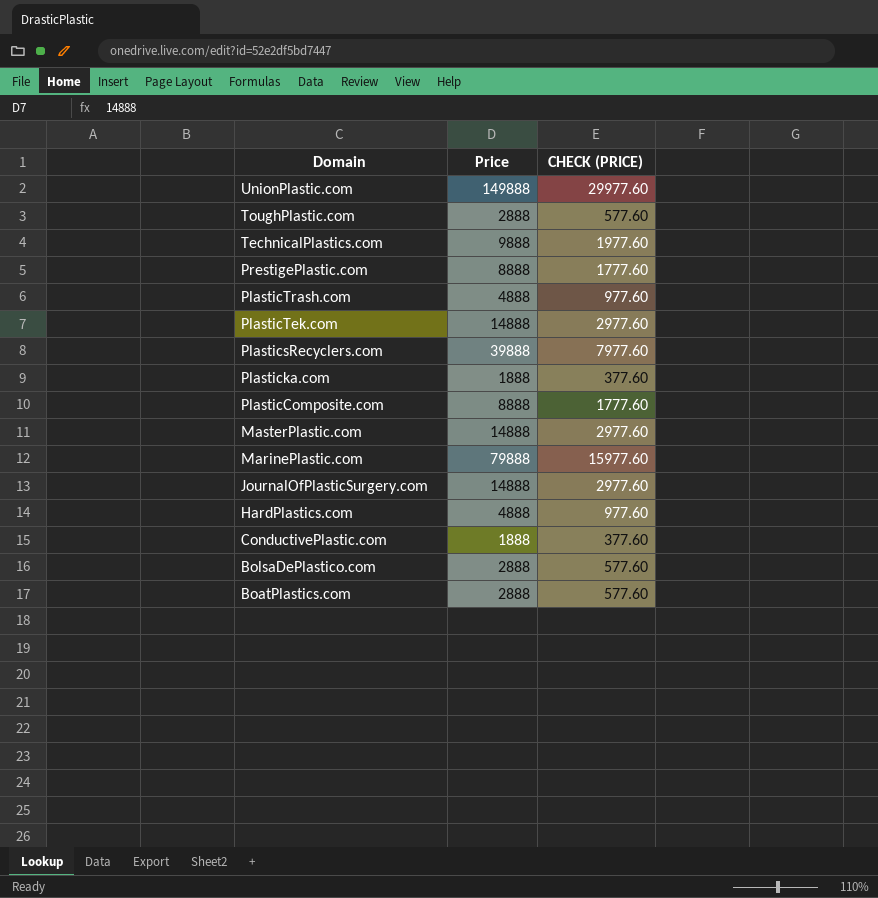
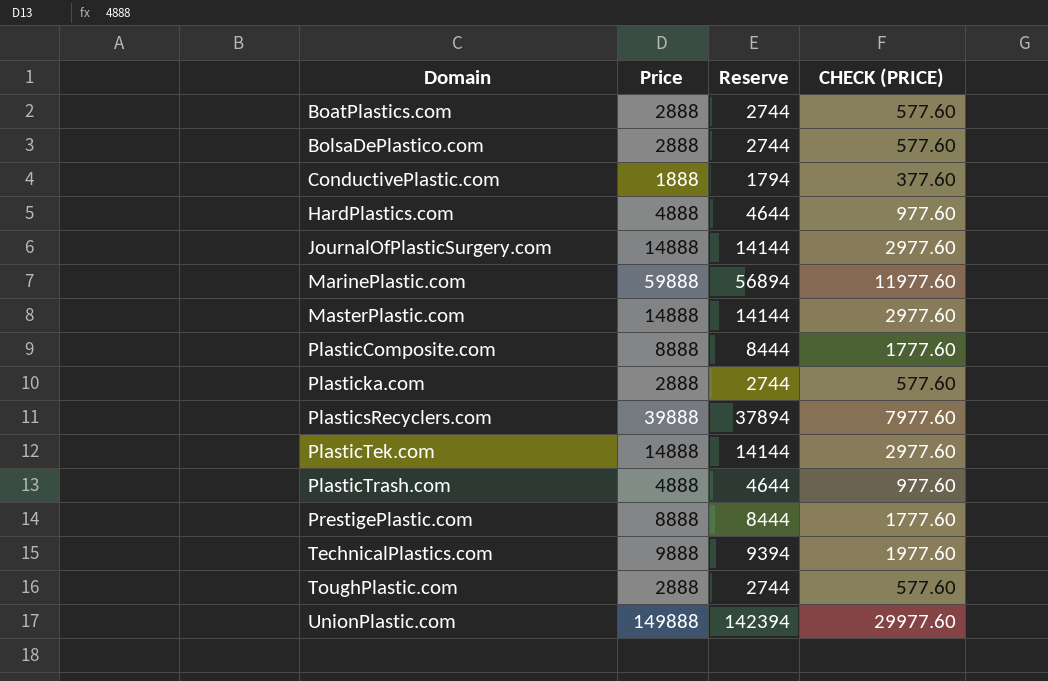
row order: Domain descending -> Domain ascending
column Reserve | formula: none -> [Price] * 0.95
MarinePlastic.com | Price: 79888 -> 59888
MarinePlastic.com | CHECK (PRICE): 15977.60 -> 11977.60
Plasticka.com | Price: 1888 -> 2888
Plasticka.com | CHECK (PRICE): 377.60 -> 577.60

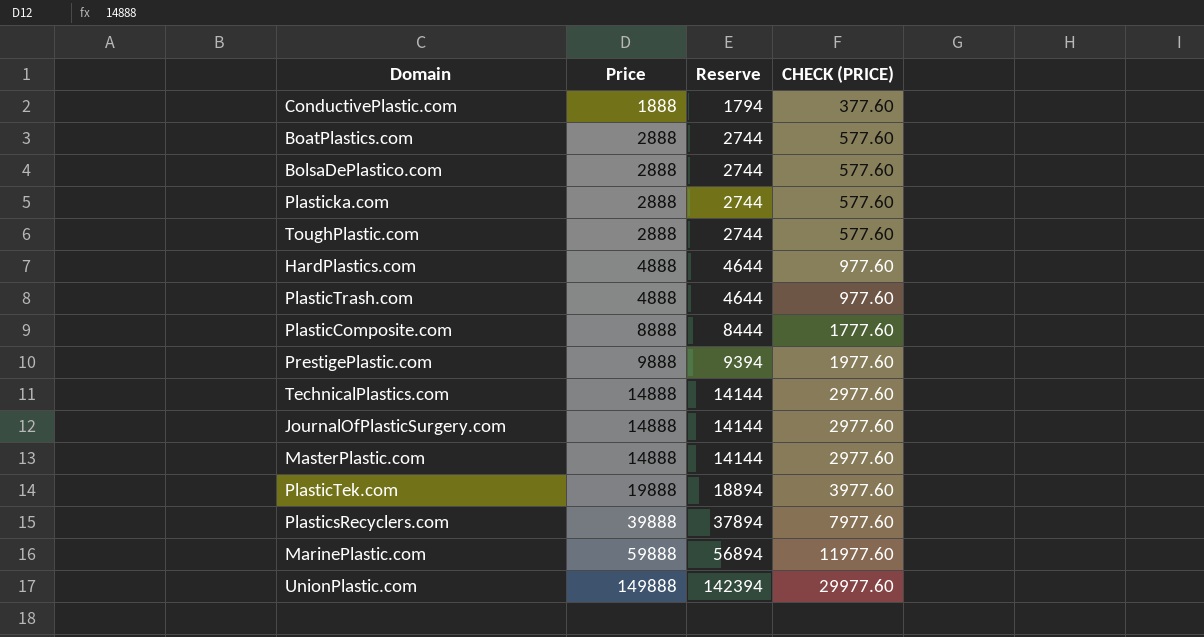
row order: Domain ascending -> Price ascending
PrestigePlastic.com | Price: 8888 -> 9888
PrestigePlastic.com | Reserve: 8444 -> 9394
PrestigePlastic.com | CHECK (PRICE): 1777.60 -> 1977.60
TechnicalPlastics.com | Price: 9888 -> 14888
TechnicalPlastics.com | Reserve: 9394 -> 14144
TechnicalPlastics.com | CHECK (PRICE): 1977.60 -> 2977.60
PlasticTek.com | Price: 14888 -> 19888
PlasticTek.com | Reserve: 14144 -> 18894
PlasticTek.com | CHECK (PRICE): 2977.60 -> 3977.60

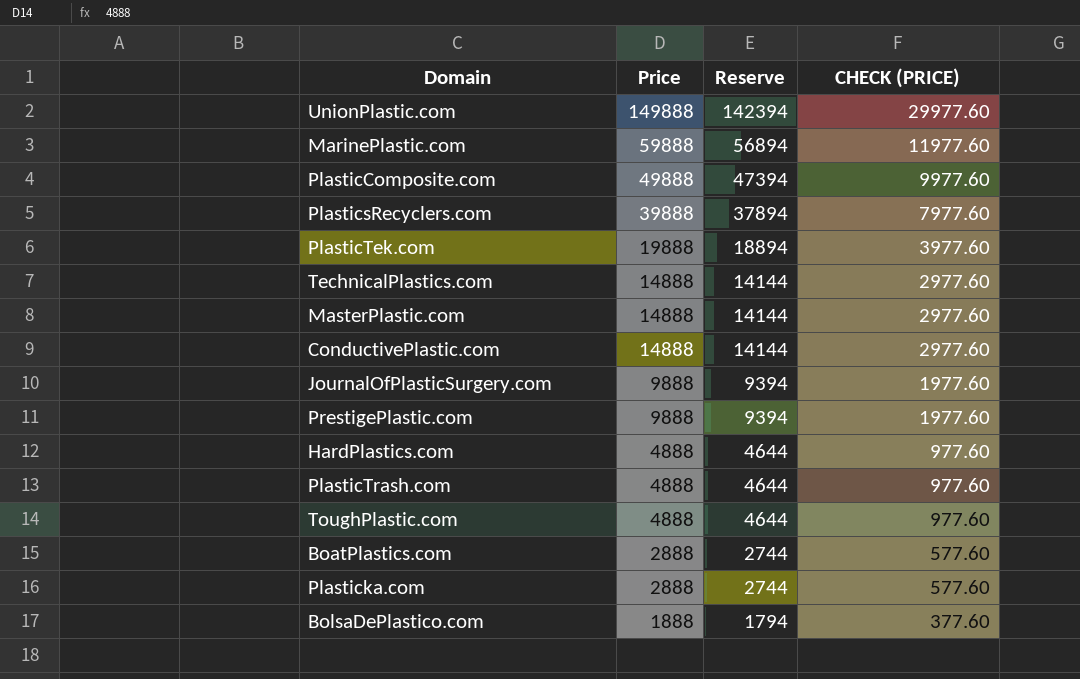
row order: Price ascending -> Price descending
PlasticComposite.com | Price: 8888 -> 49888
PlasticComposite.com | Reserve: 8444 -> 47394
PlasticComposite.com | CHECK (PRICE): 1777.60 -> 9977.60
ConductivePlastic.com | Price: 1888 -> 14888
ConductivePlastic.com | Reserve: 1794 -> 14144
ConductivePlastic.com | CHECK (PRICE): 377.60 -> 2977.60
JournalOfPlasticSurgery.com | Price: 14888 -> 9888
JournalOfPlasticSurgery.com | Reserve: 14144 -> 9394
JournalOfPlasticSurgery.com | CHECK (PRICE): 2977.60 -> 1977.60
ToughPlastic.com | Price: 2888 -> 4888
ToughPlastic.com | Reserve: 2744 -> 4644
ToughPlastic.com | CHECK (PRICE): 577.60 -> 977.60
BolsaDePlastico.com | Price: 2888 -> 1888
BolsaDePlastico.com | Reserve: 2744 -> 1794
BolsaDePlastico.com | CHECK (PRICE): 577.60 -> 377.60

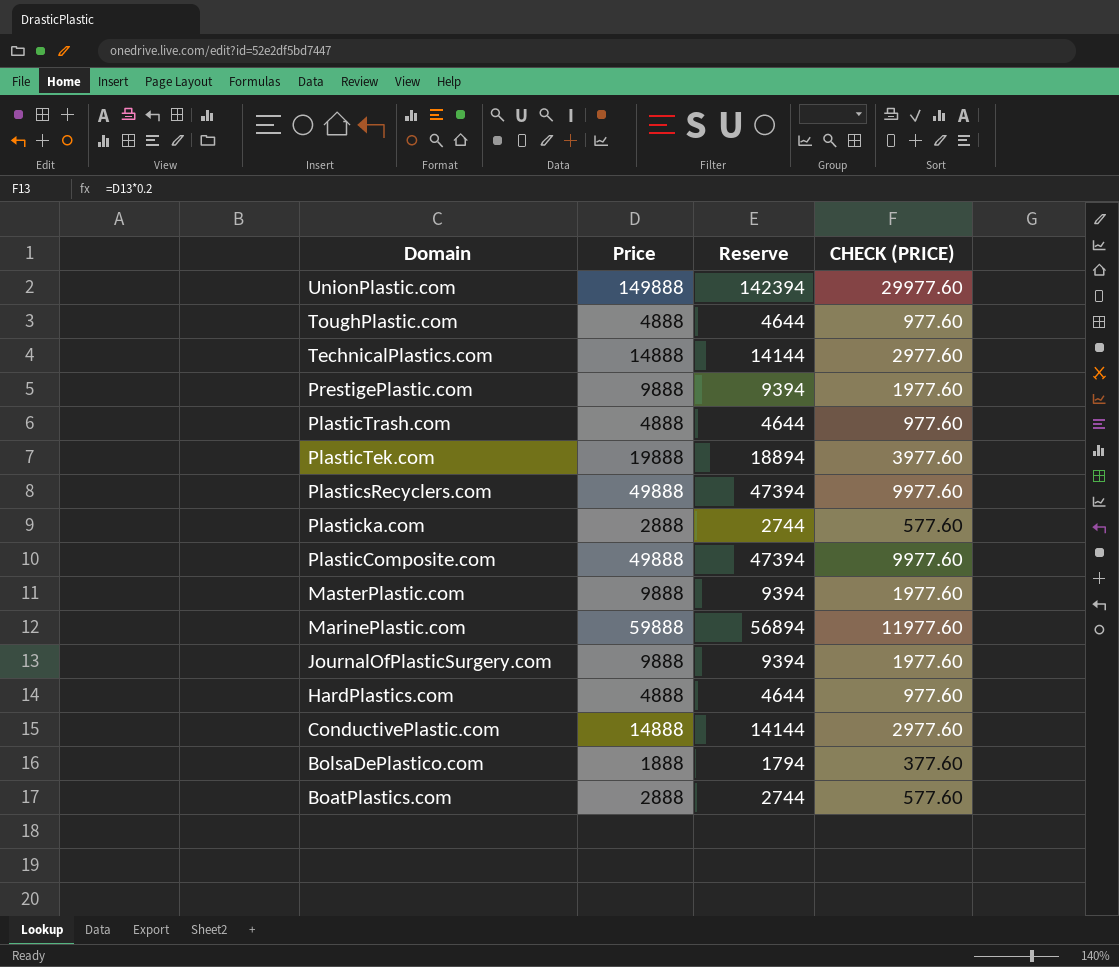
row order: Price descending -> Domain descending
PlasticsRecyclers.com | Price: 39888 -> 49888
PlasticsRecyclers.com | Reserve: 37894 -> 47394
PlasticsRecyclers.com | CHECK (PRICE): 7977.60 -> 9977.60
MasterPlastic.com | Price: 14888 -> 9888
MasterPlastic.com | Reserve: 14144 -> 9394
MasterPlastic.com | CHECK (PRICE): 2977.60 -> 1977.60

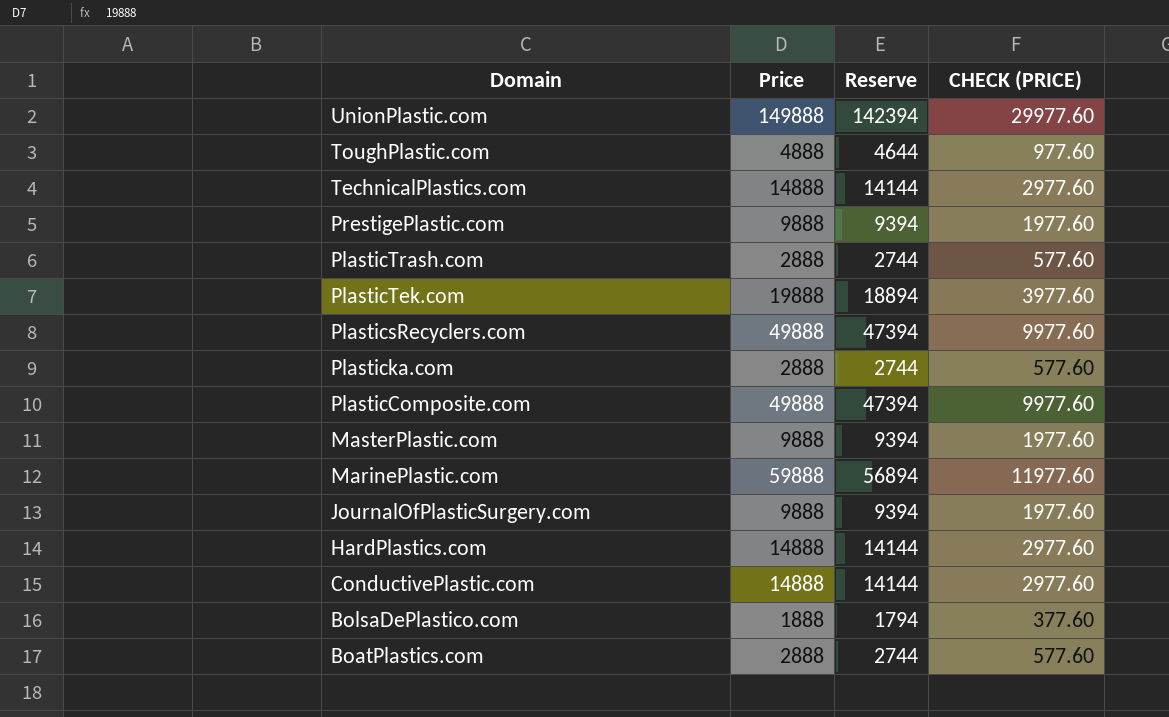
PlasticTrash.com | Price: 4888 -> 2888
PlasticTrash.com | Reserve: 4644 -> 2744
PlasticTrash.com | CHECK (PRICE): 977.60 -> 577.60
HardPlastics.com | Price: 4888 -> 14888
HardPlastics.com | Reserve: 4644 -> 14144
HardPlastics.com | CHECK (PRICE): 977.60 -> 2977.60

